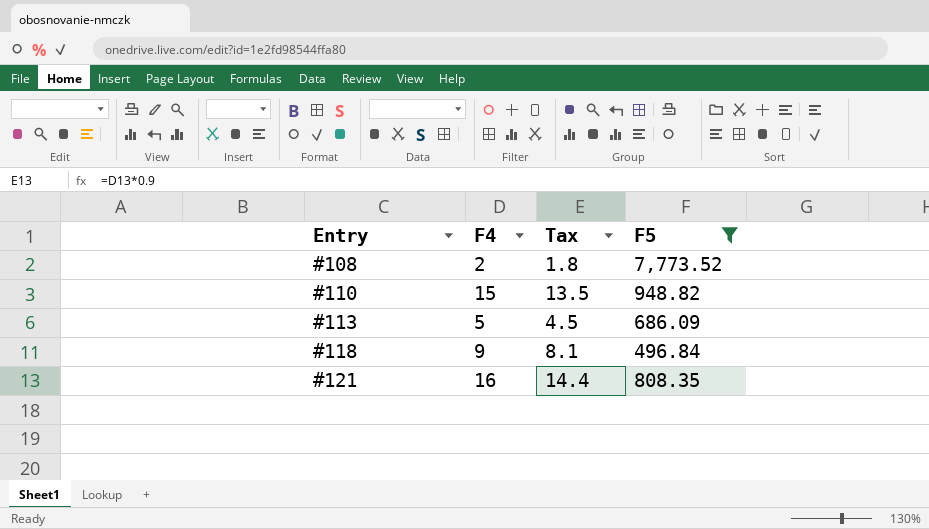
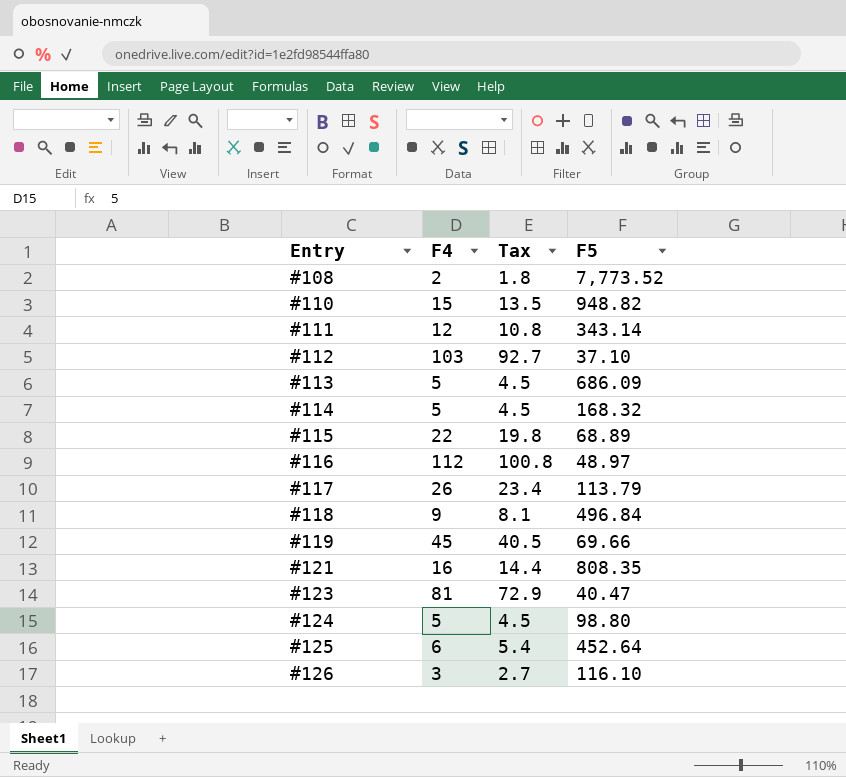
filter: F5 >= 496.84 -> none

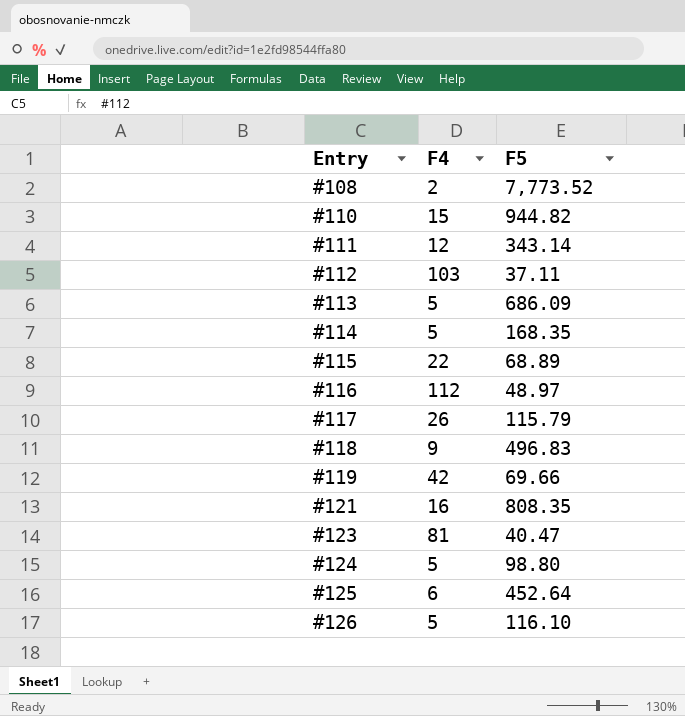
column Tax | formula: [F4] * 0.9 -> none
#110 | F5: 948.82 -> 944.82
#112 | F5: 37.10 -> 37.11
#114 | F5: 168.32 -> 168.35
#117 | F5: 113.79 -> 115.79
#118 | F5: 496.84 -> 496.83
#119 | F4: 45 -> 42
#126 | F4: 3 -> 5

